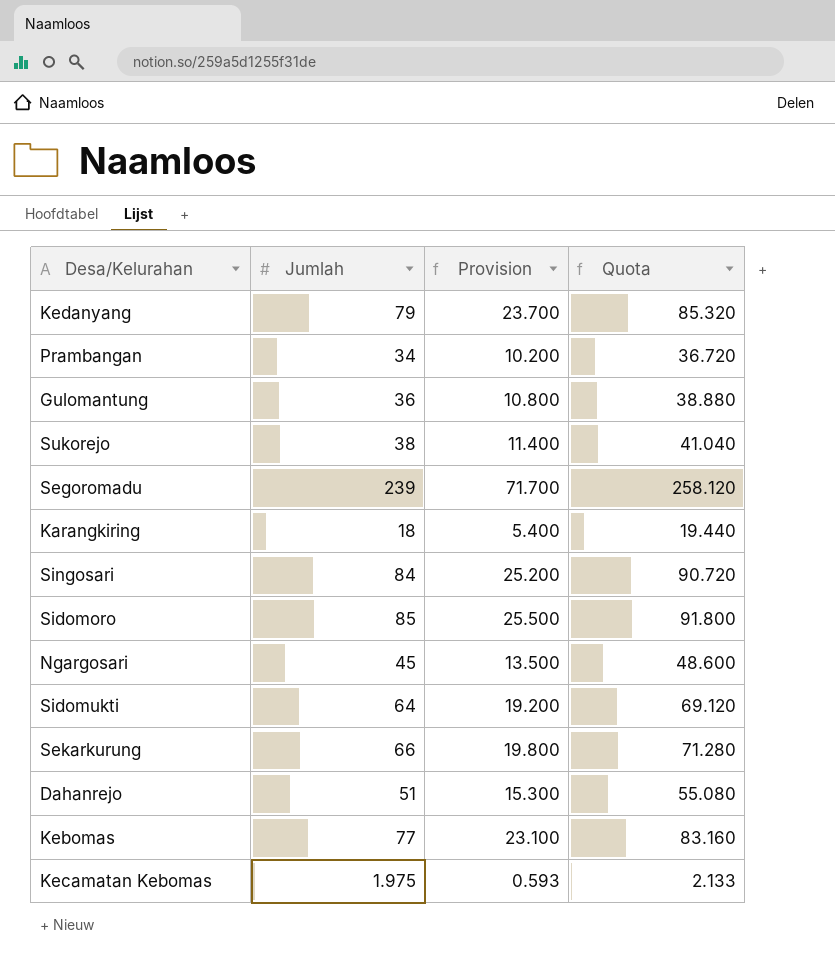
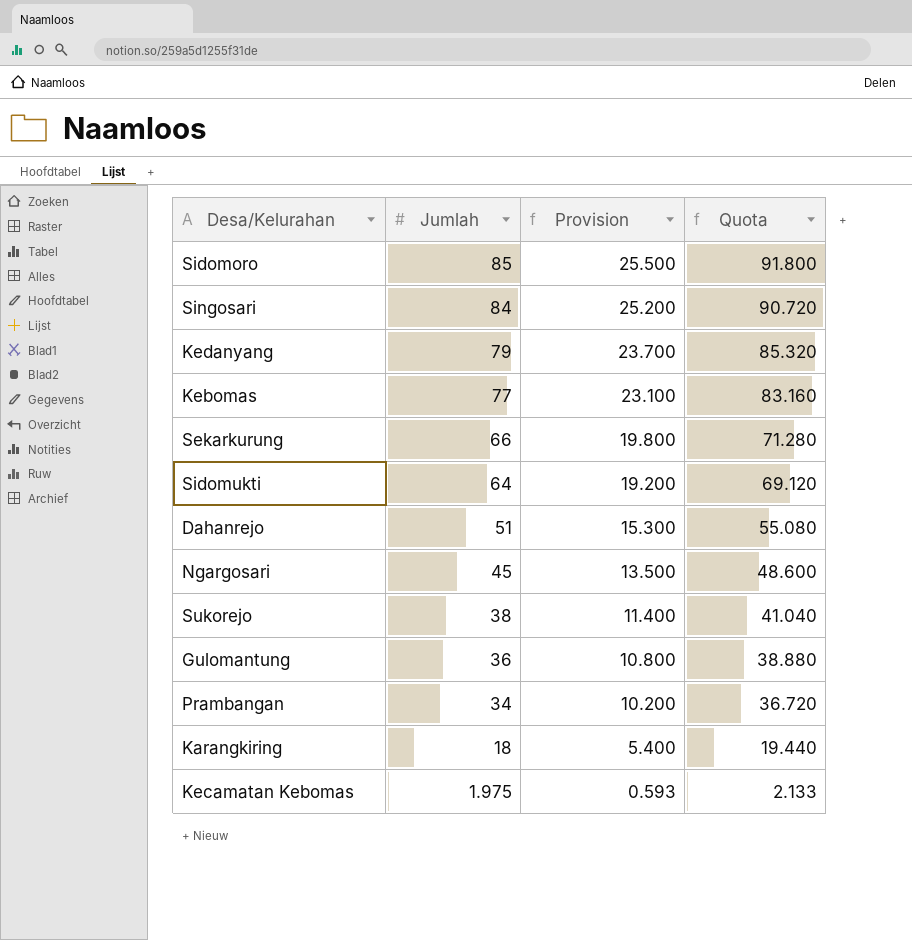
row order: none -> Jumlah descending
row Segoromadu: 239 | 71.700 | 258.120 -> none

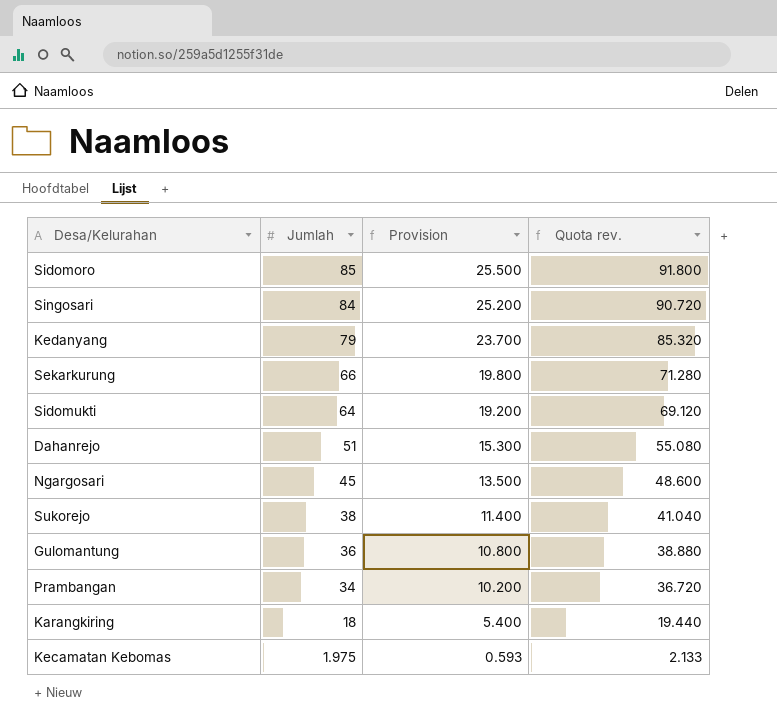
column name: Quota -> Quota rev.
row Kebomas: 77 | 23.100 | 83.160 -> none

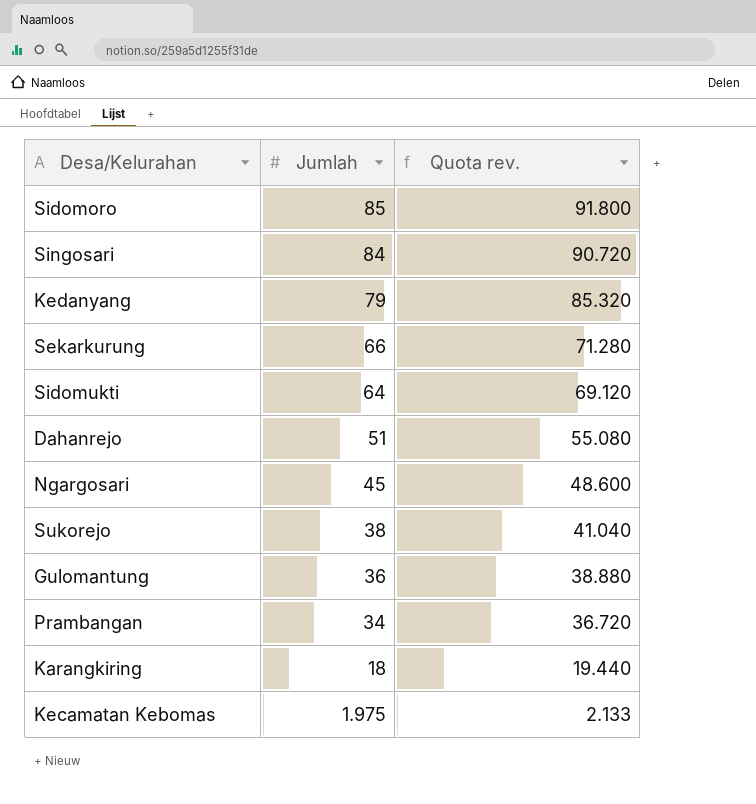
column Provision | formula: [Jumlah] * 0.3 -> none

